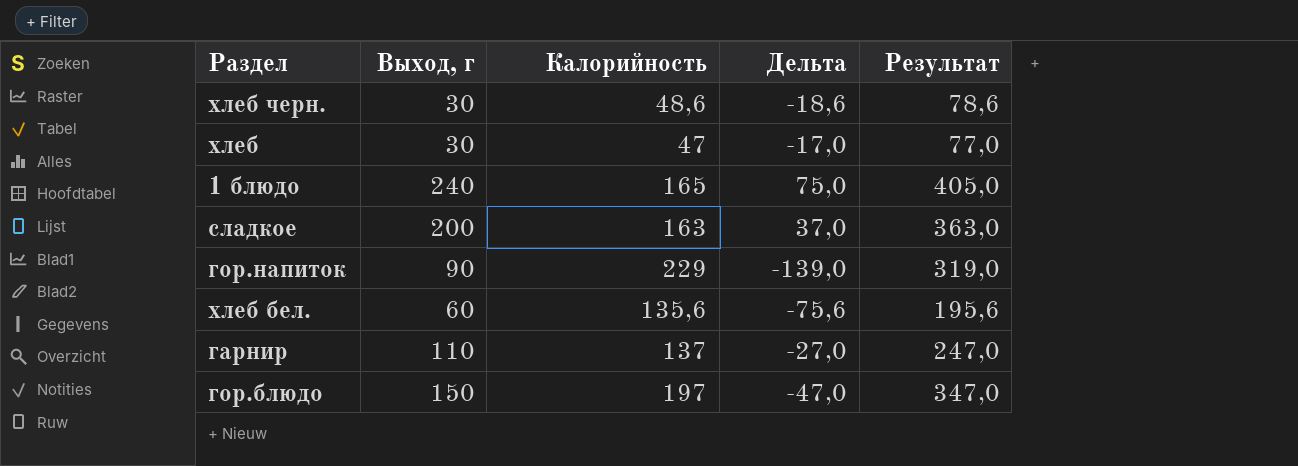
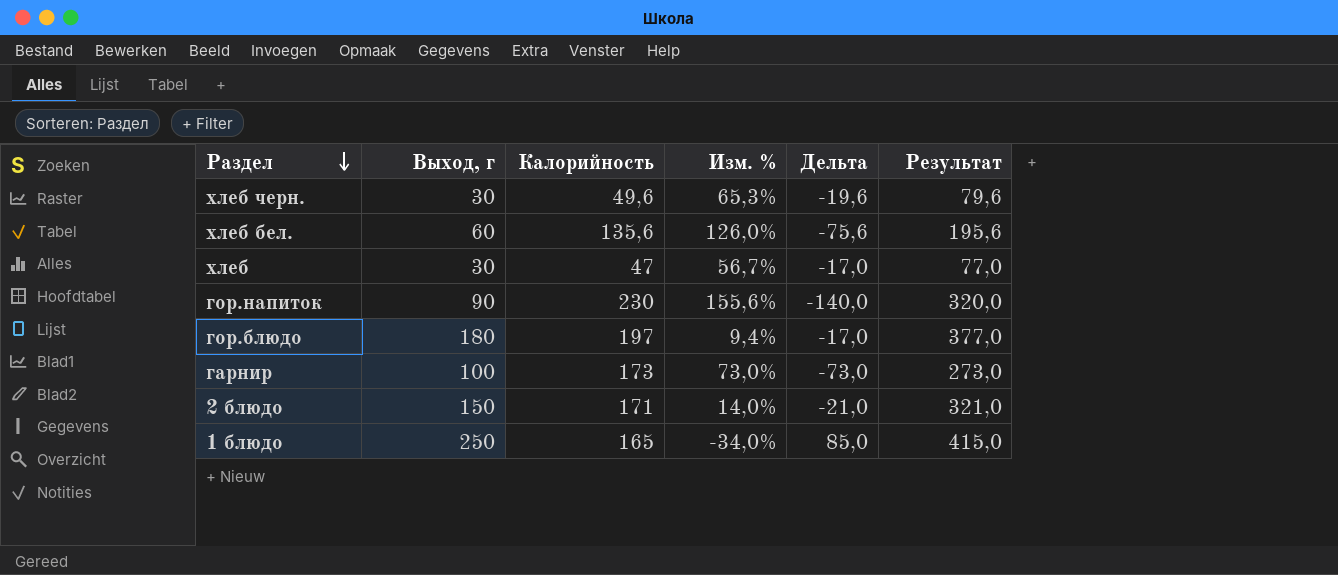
row order: none -> Раздел descending
column Изм. % | formula: none -> ([Калорийность] - [Выход, г]) / [Выход, г]
row сладкое: 200 | 163 | 37,0 | 363,0 -> none
хлеб черн. | Калорийность: 48,6 -> 49,6
хлеб черн. | Дельта: -18,6 -> -19,6
хлеб черн. | Результат: 78,6 -> 79,6
гор.напиток | Калорийность: 229 -> 230
гор.напиток | Дельта: -139,0 -> -140,0
гор.напиток | Результат: 319,0 -> 320,0
гор.блюдо | Выход, г: 150 -> 180
гор.блюдо | Дельта: -47,0 -> -17,0
гор.блюдо | Результат: 347,0 -> 377,0
гарнир | Выход, г: 110 -> 100
гарнир | Калорийность: 137 -> 173
гарнир | Дельта: -27,0 -> -73,0
гарнир | Результат: 247,0 -> 273,0
row 2 блюдо: none -> 150 | 171 | 14,0% | -21,0 | 321,0
1 блюдо | Выход, г: 240 -> 250
1 блюдо | Дельта: 75,0 -> 85,0
1 блюдо | Результат: 405,0 -> 415,0

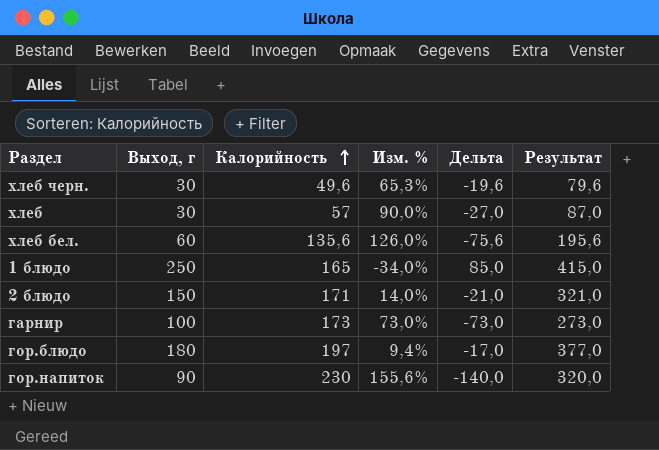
row order: Раздел descending -> Калорийность ascending
хлеб | Калорийность: 47 -> 57
хлеб | Изм. %: 56,7% -> 90,0%
хлеб | Дельта: -17,0 -> -27,0
хлеб | Результат: 77,0 -> 87,0

